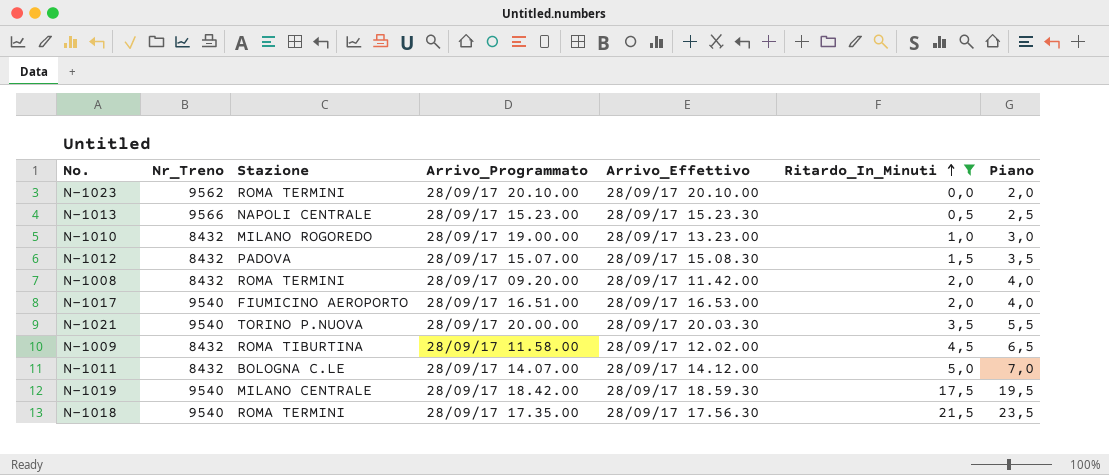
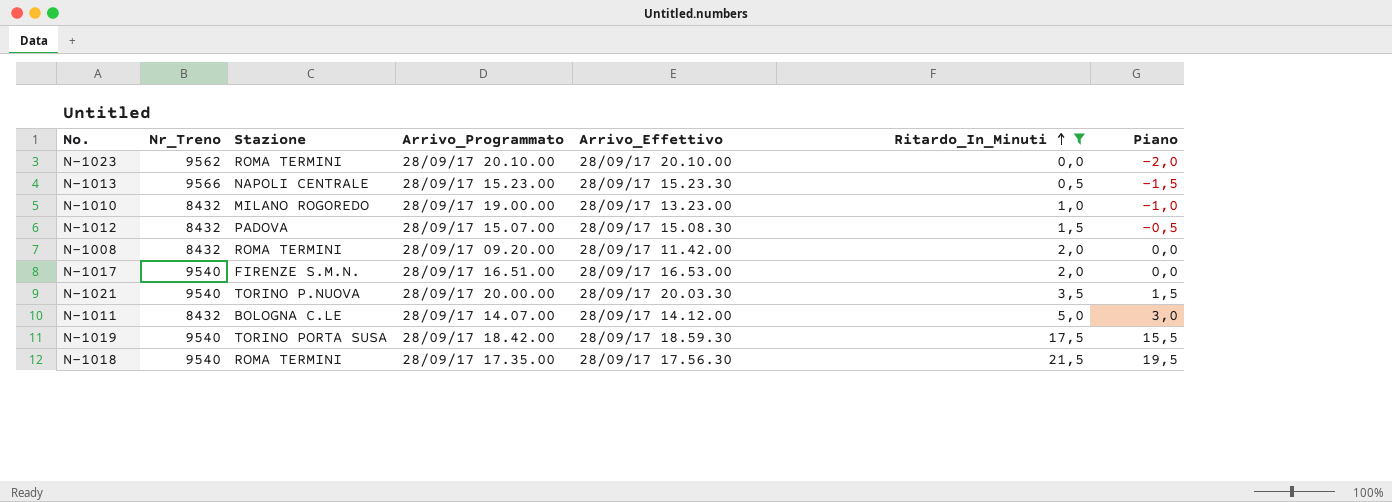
column Piano | formula: [Ritardo_In_Minuti] + 2 -> [Ritardo_In_Minuti] - 2
row N-1009: 8432 | ROMA TIBURTINA | 28/09/17 11.58.00 | 28/09/17 12.02.00 | 4,5 | 6,5 -> none
N-1017 | Stazione: FIUMICINO AEROPORTO -> FIRENZE S.M.N.
N-1019 | Stazione: MILANO CENTRALE -> TORINO PORTA SUSA

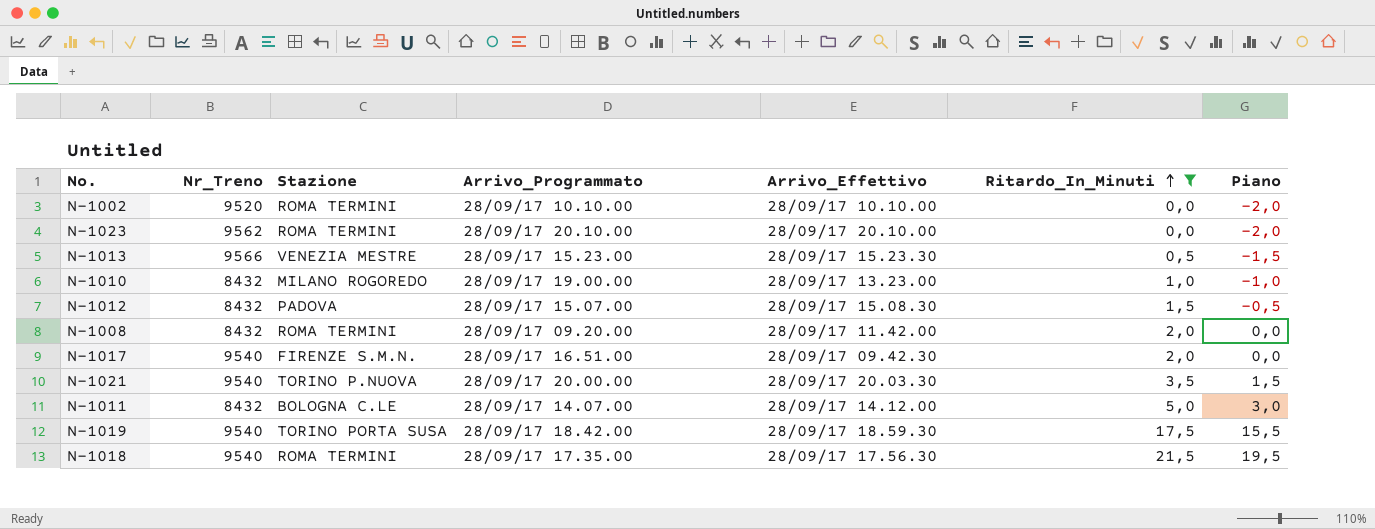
row N-1002: none -> 9520 | ROMA TERMINI | 28/09/17 10.10.00 | 28/09/17 10.10.00 | 0,0 | -2,0
N-1013 | Stazione: NAPOLI CENTRALE -> VENEZIA MESTRE
N-1017 | Arrivo_Effettivo: 28/09/17 16.53.00 -> 28/09/17 09.42.30

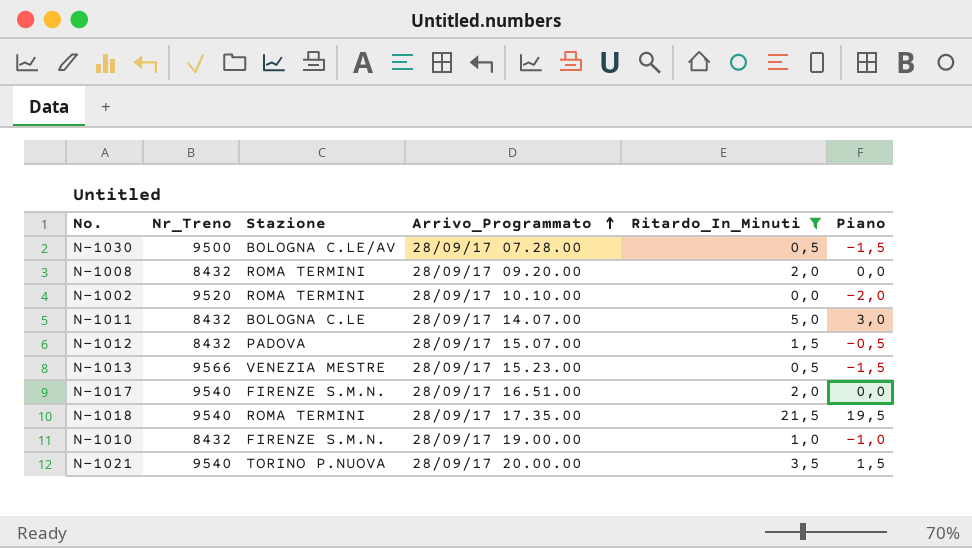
row order: Ritardo_In_Minuti ascending -> Arrivo_Programmato ascending
column Arrivo_Effettivo | position: 5 -> none
row N-1023: 9562 | ROMA TERMINI | 28/09/17 20.10.00 | 28/09/17 20.10.00 | 0,0 | -2,0 -> none
row N-1019: 9540 | TORINO PORTA SUSA | 28/09/17 18.42.00 | 28/09/17 18.59.30 | 17,5 | 15,5 -> none
row N-1030: none -> 9500 | BOLOGNA C.LE/AV | 28/09/17 07.28.00 | 0,5 | -1,5
N-1010 | Stazione: MILANO ROGOREDO -> FIRENZE S.M.N.

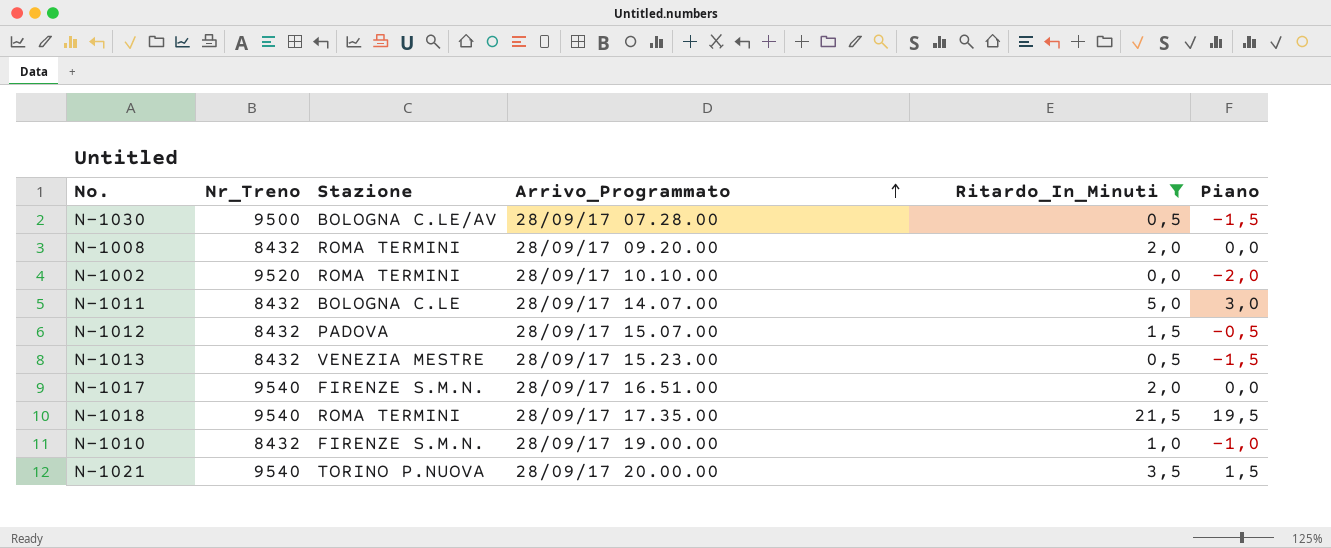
N-1013 | Nr_Treno: 9566 -> 8432

